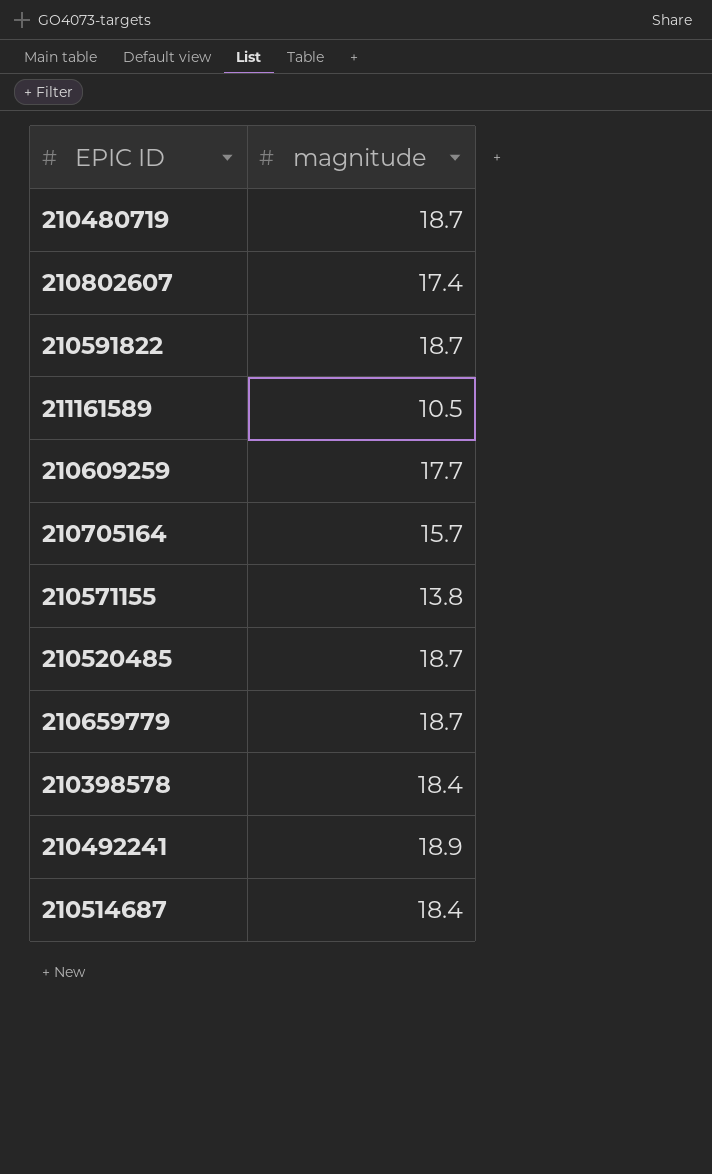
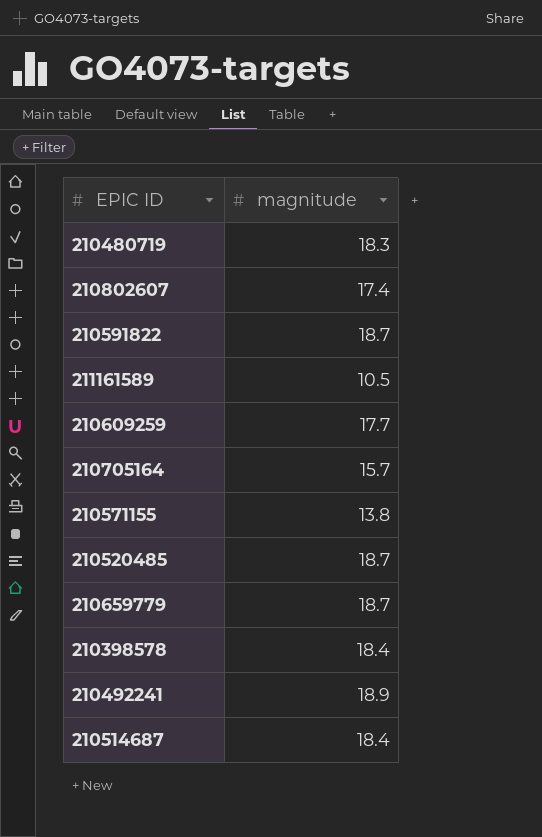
210480719 | magnitude: 18.7 -> 18.3

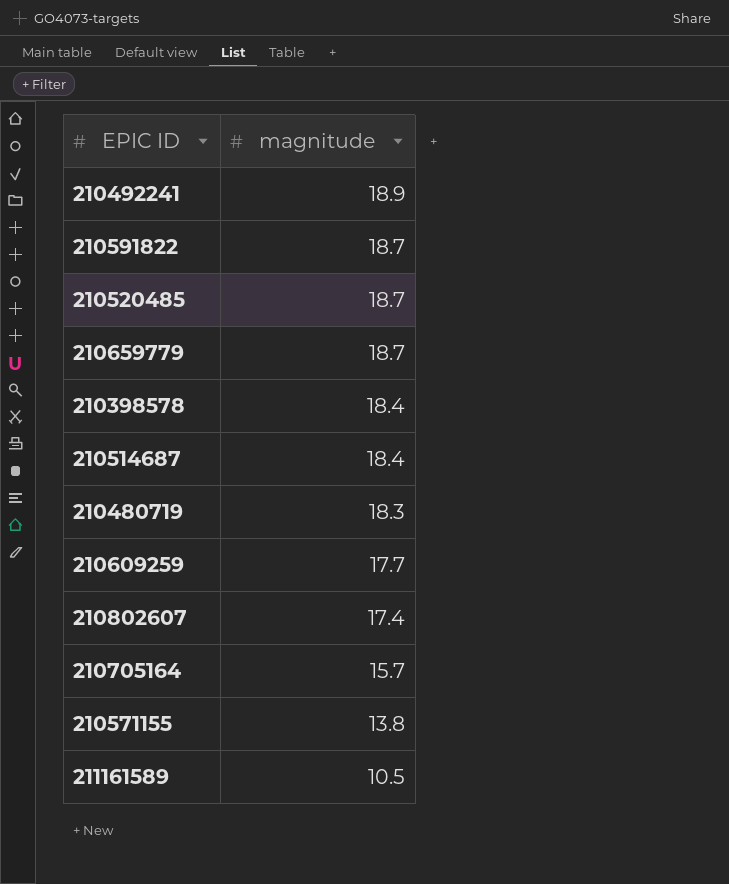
row order: none -> magnitude descending

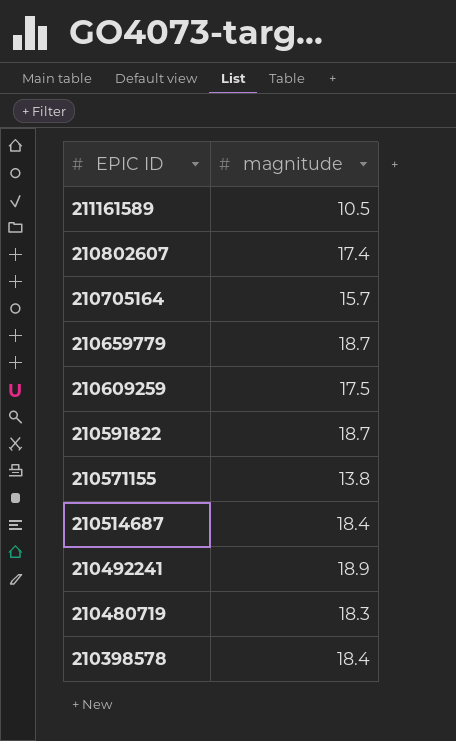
row order: magnitude descending -> EPIC ID descending
row 210520485: 18.7 -> none
210609259 | magnitude: 17.7 -> 17.5

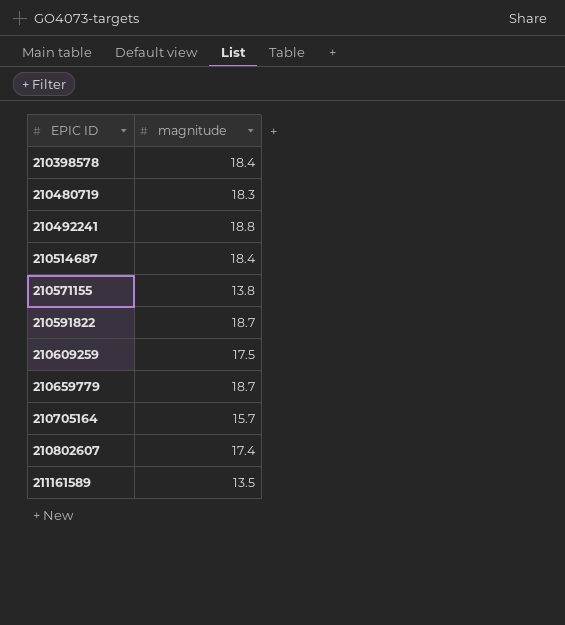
row order: EPIC ID descending -> EPIC ID ascending
210492241 | magnitude: 18.9 -> 18.8
211161589 | magnitude: 10.5 -> 13.5

